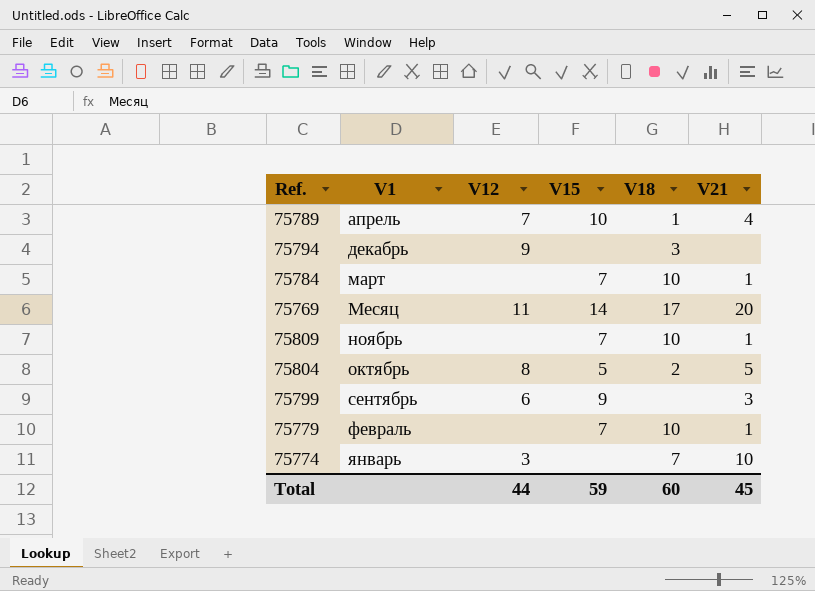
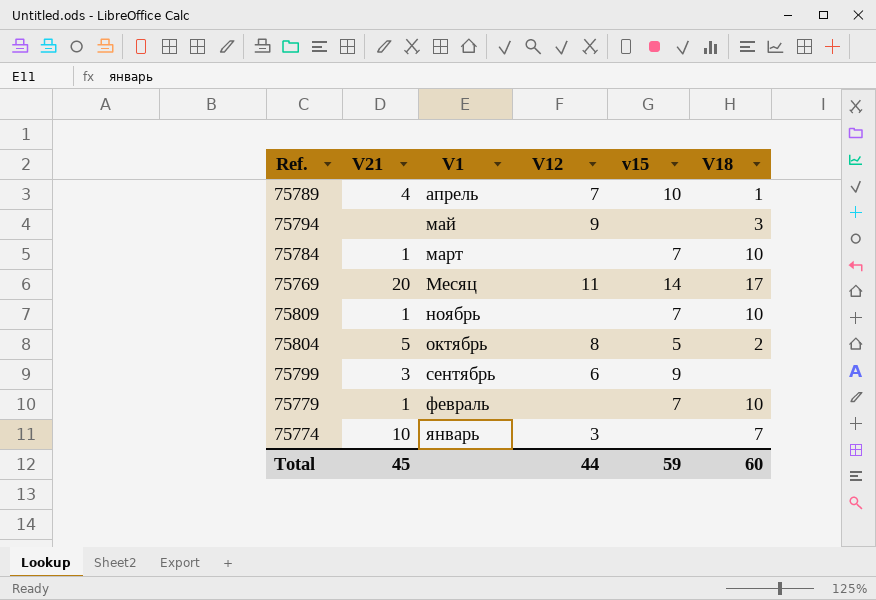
column V21 | position: 6 -> 2
column name: V15 -> v15
75794 | V1: декабрь -> май

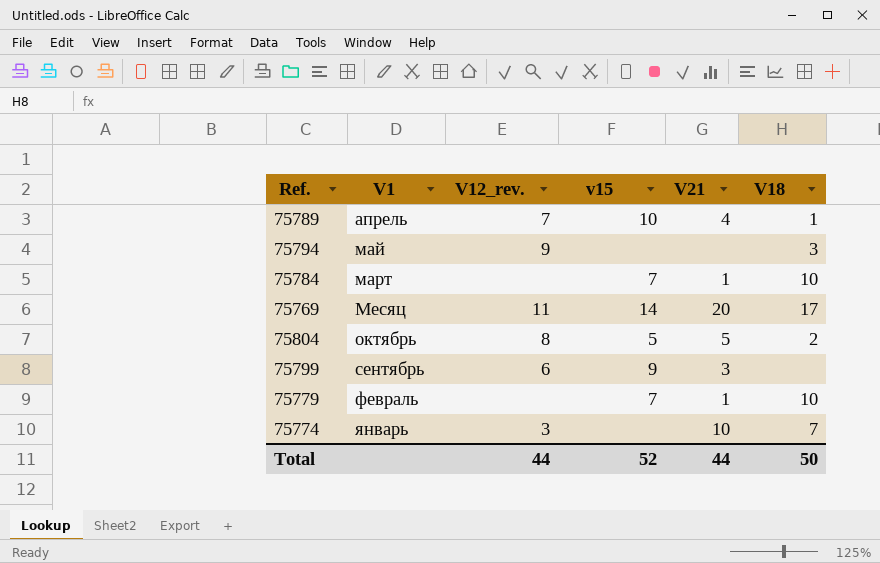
column name: V12 -> V12_rev.
column V21 | position: 2 -> 5
row 75809: 1 | ноябрь | none | 7 | 10 -> none
Total | v15: 59 -> 52
Total | V21: 45 -> 44
Total | V18: 60 -> 50

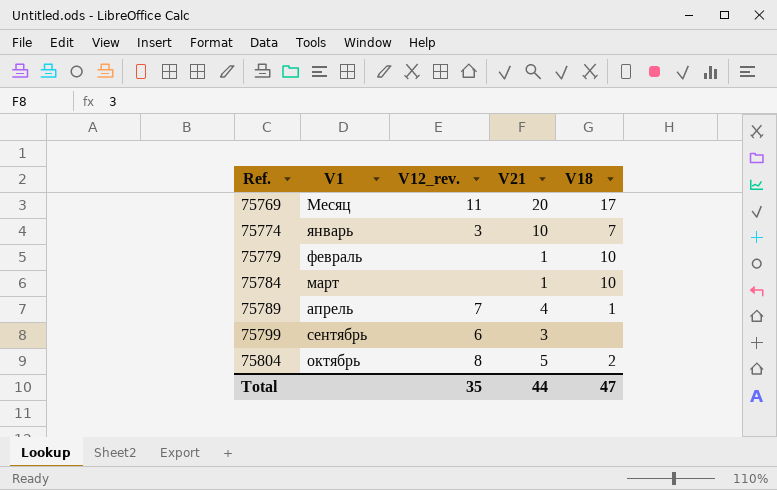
row order: V1 ascending -> Ref. ascending
column v15 | position: 4 -> none
row 75794: май | 9 | none | none | 3 -> none
Total | V12_rev.: 44 -> 35
Total | V18: 50 -> 47

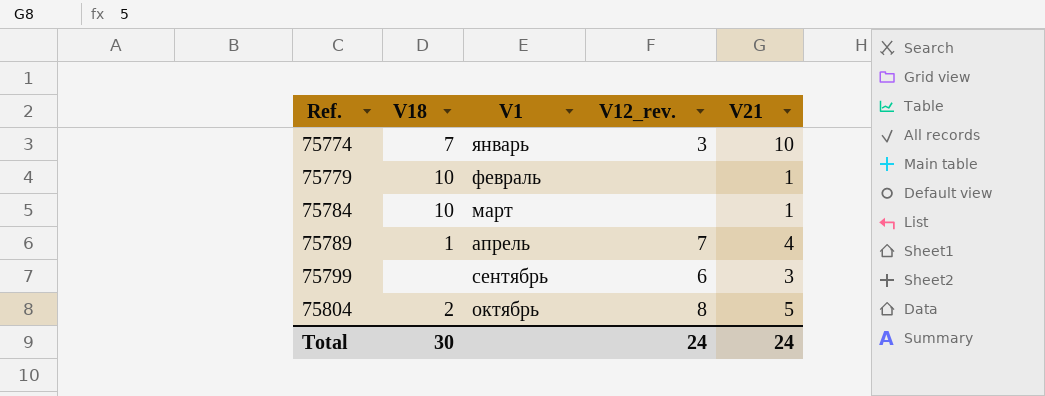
column V18 | position: 5 -> 2
row 75769: Месяц | 11 | 20 | 17 -> none
Total | V18: 47 -> 30
Total | V12_rev.: 35 -> 24
Total | V21: 44 -> 24

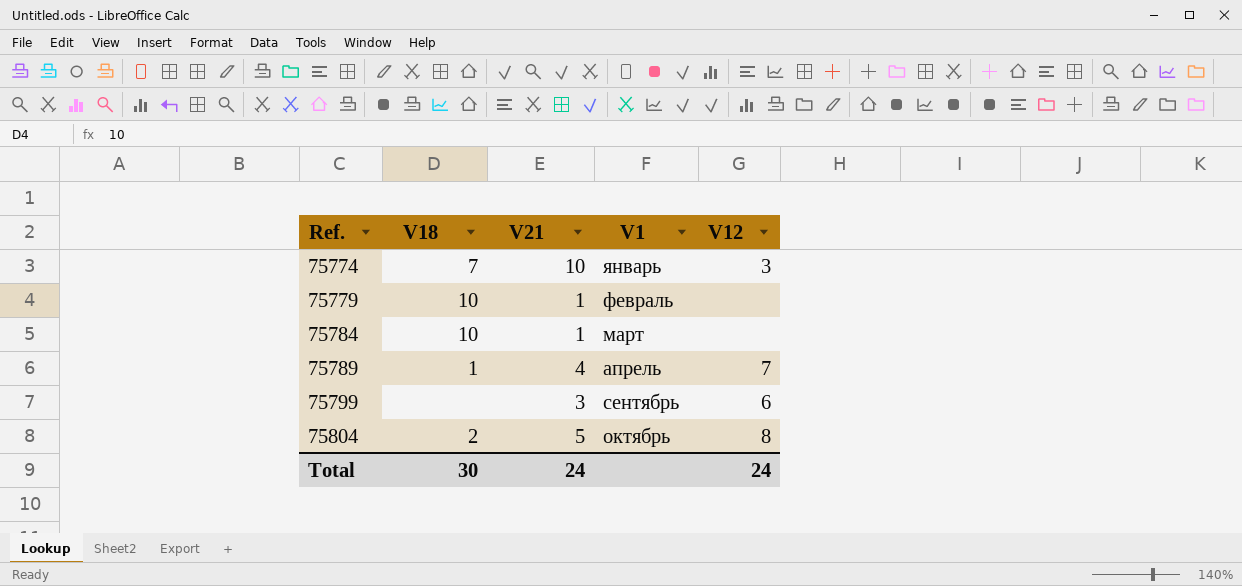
column V21 | position: 5 -> 3
column name: V12_rev. -> V12

